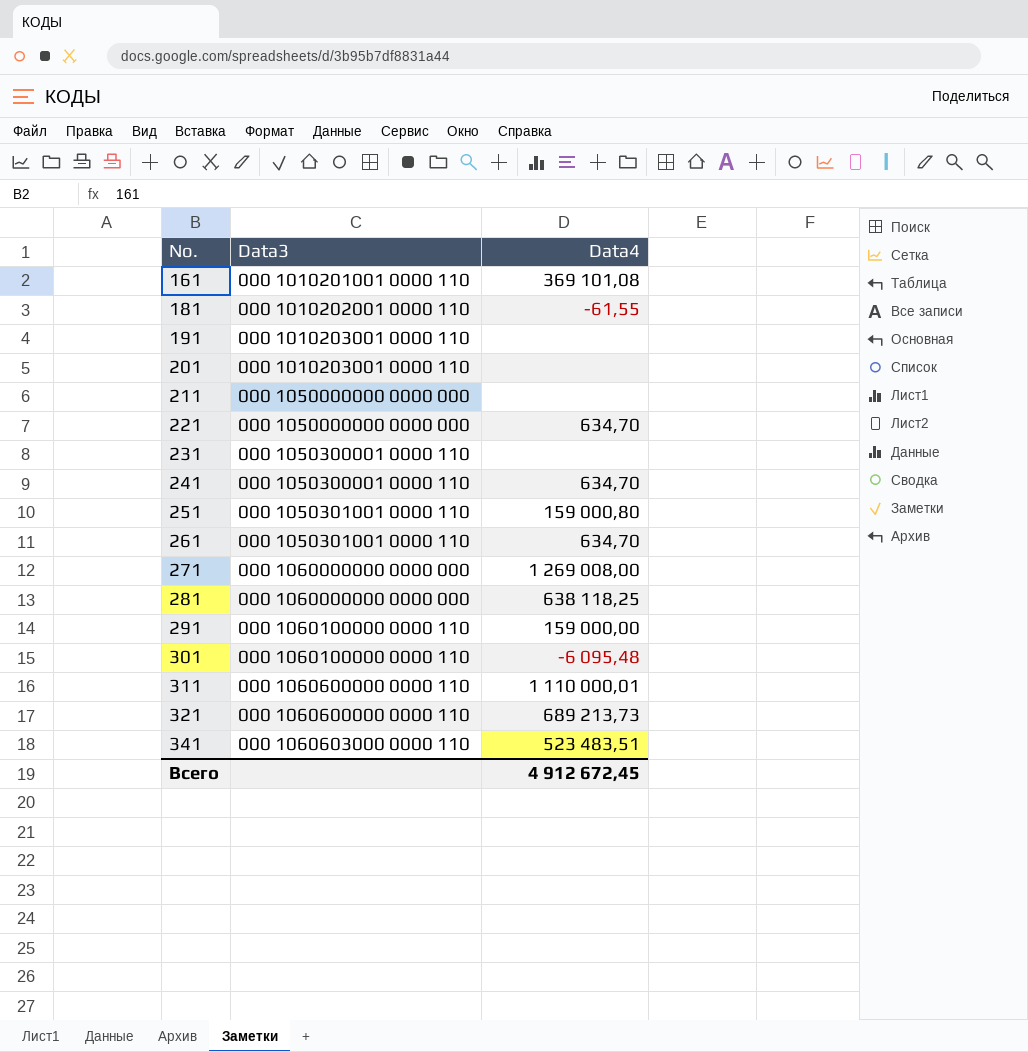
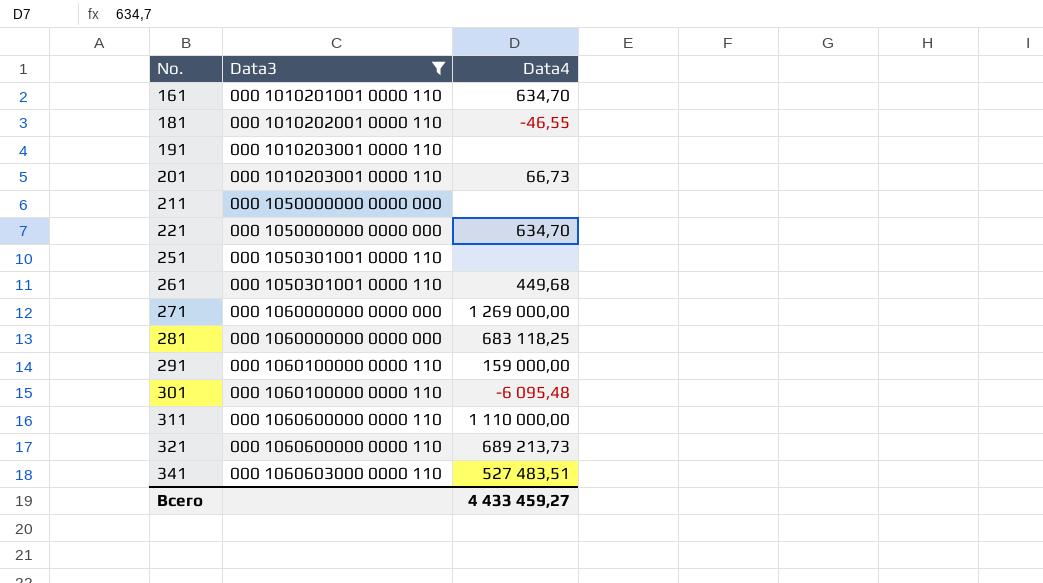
filter: none -> Data3 != 000 1050300001 0000 110
161 | Data4: 369 101,08 -> 634,70
181 | Data4: -61,55 -> -46,55
201 | Data4: none -> 66,73
251 | Data4: 159 000,80 -> none
261 | Data4: 634,70 -> 449,68
271 | Data4: 1 269 008,00 -> 1 269 000,00
281 | Data4: 638 118,25 -> 683 118,25
311 | Data4: 1 110 000,01 -> 1 110 000,00
341 | Data4: 523 483,51 -> 527 483,51
Всего | Data4: 4 912 672,45 -> 4 433 459,27

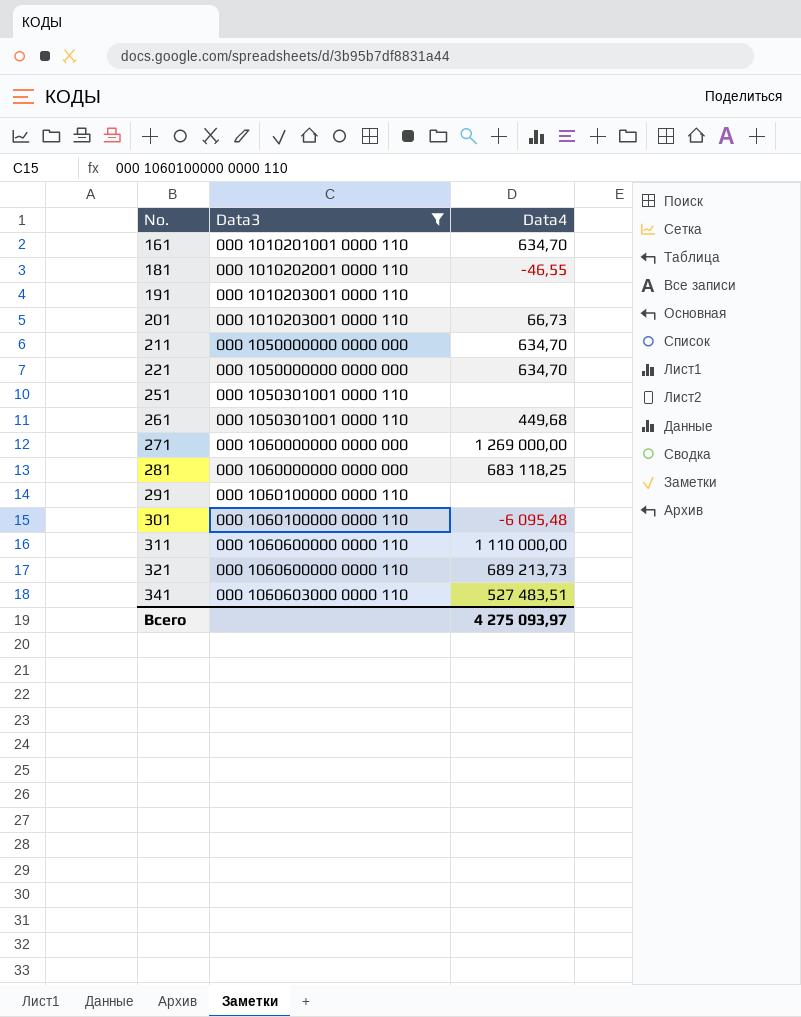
211 | Data4: none -> 634,70
291 | Data4: 159 000,00 -> none
Всего | Data4: 4 433 459,27 -> 4 275 093,97

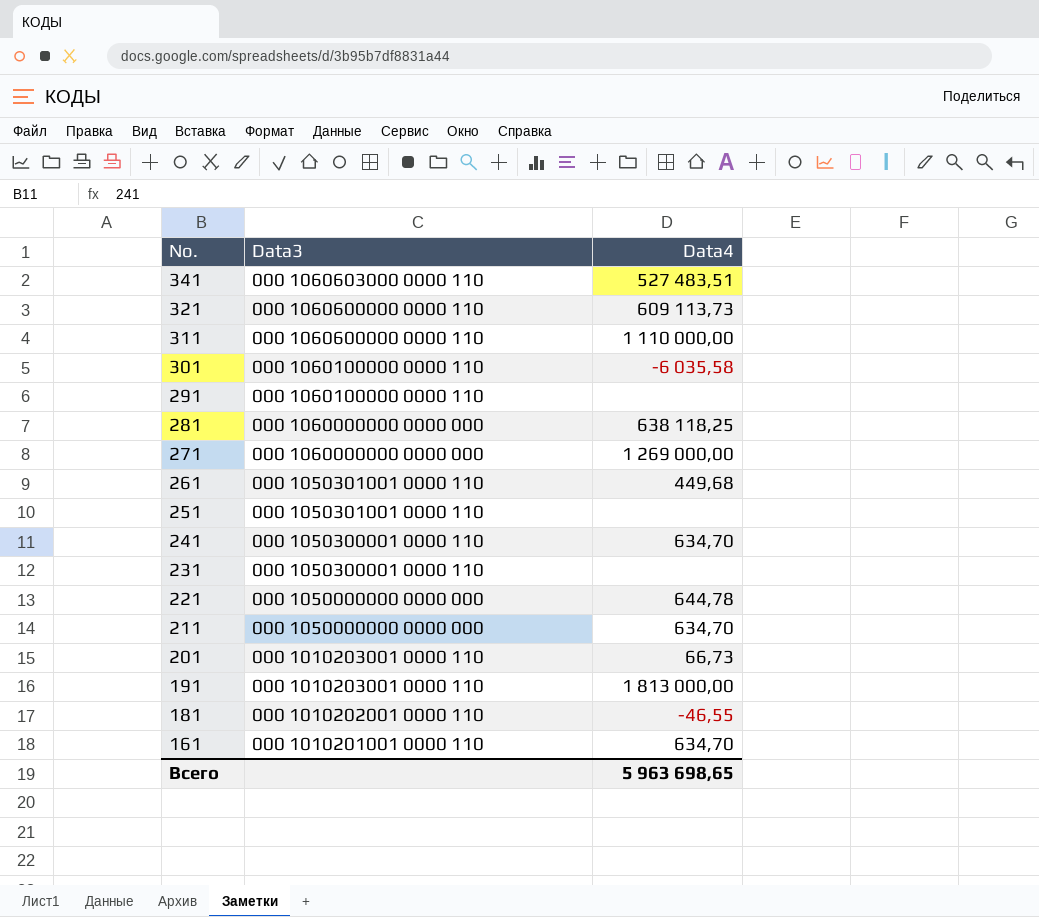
filter: Data3 != 000 1050300001 0000 110 -> none
row order: No. ascending -> No. descending
321 | Data4: 689 213,73 -> 609 113,73
301 | Data4: -6 095,48 -> -6 035,58
281 | Data4: 683 118,25 -> 638 118,25
221 | Data4: 634,70 -> 644,78
191 | Data4: none -> 1 813 000,00
Всего | Data4: 4 275 093,97 -> 5 963 698,65

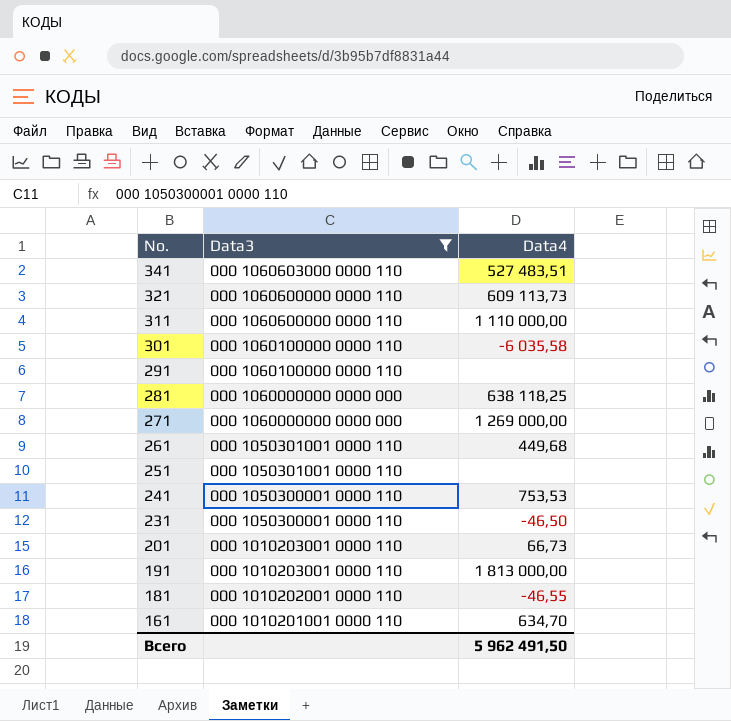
filter: none -> Data3 != 000 1050000000 0000 000
241 | Data4: 634,70 -> 753,53
231 | Data4: none -> -46,50
Всего | Data4: 5 963 698,65 -> 5 962 491,50

